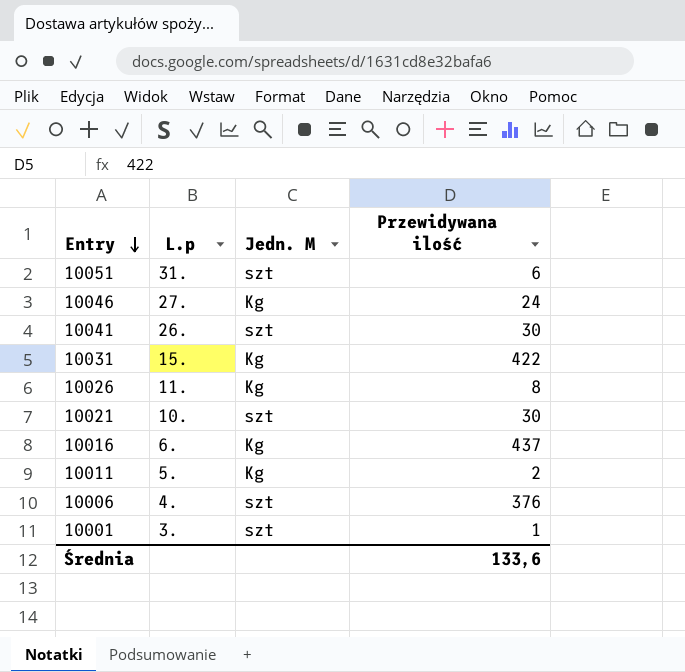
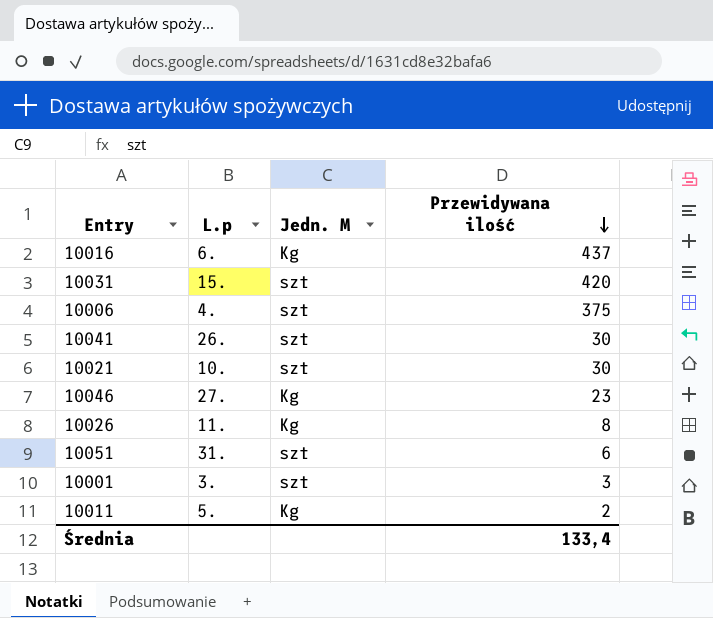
row order: Entry descending -> Przewidywana ilość descending
10031 | Jedn. M: Kg -> szt
10031 | Przewidywana ilość: 422 -> 420
10006 | Przewidywana ilość: 376 -> 375
10046 | Przewidywana ilość: 24 -> 23
10001 | Przewidywana ilość: 1 -> 3
Średnia | Przewidywana ilość: 133,6 -> 133,4

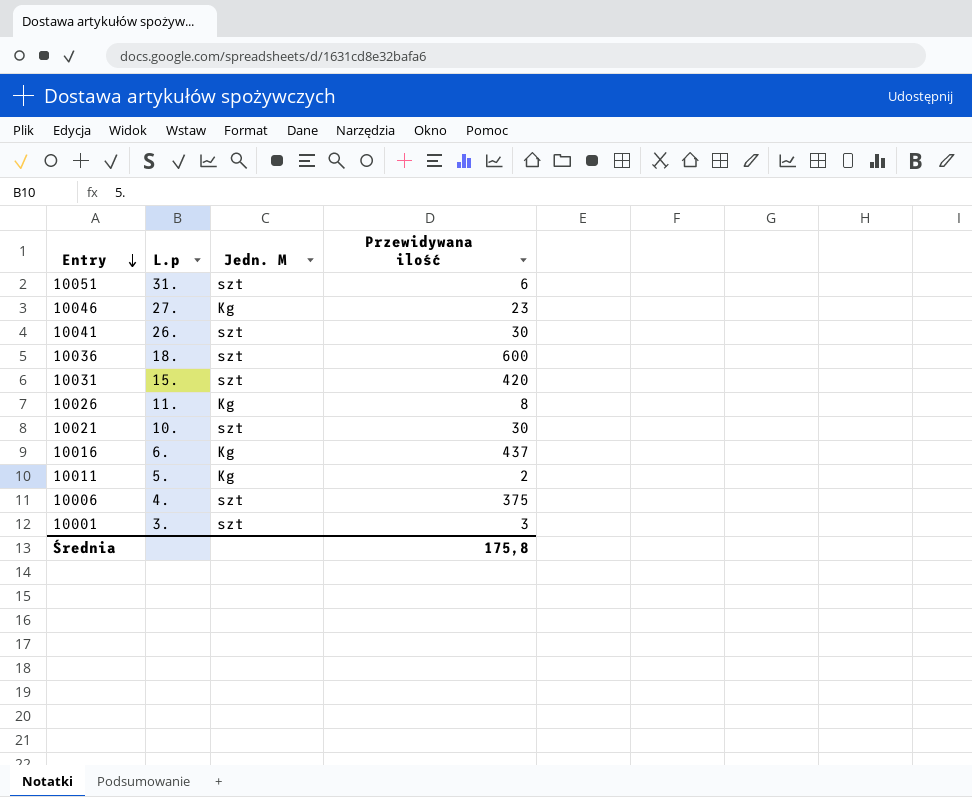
row order: Przewidywana ilość descending -> Entry descending
row 10036: none -> 18. | szt | 600
Średnia | Przewidywana ilość: 133,4 -> 175,8

